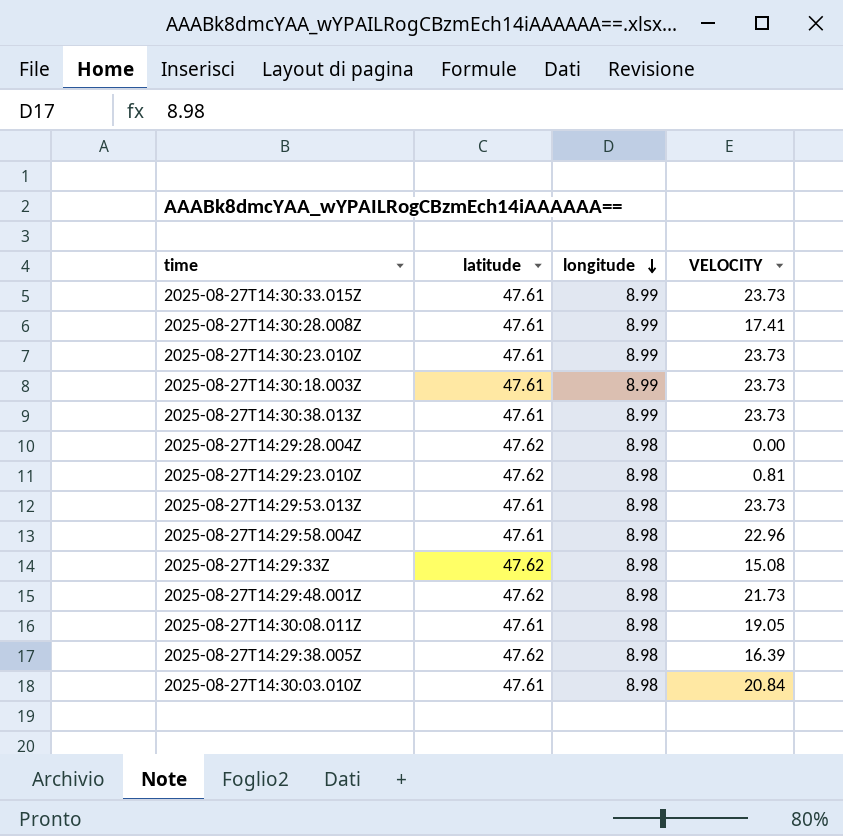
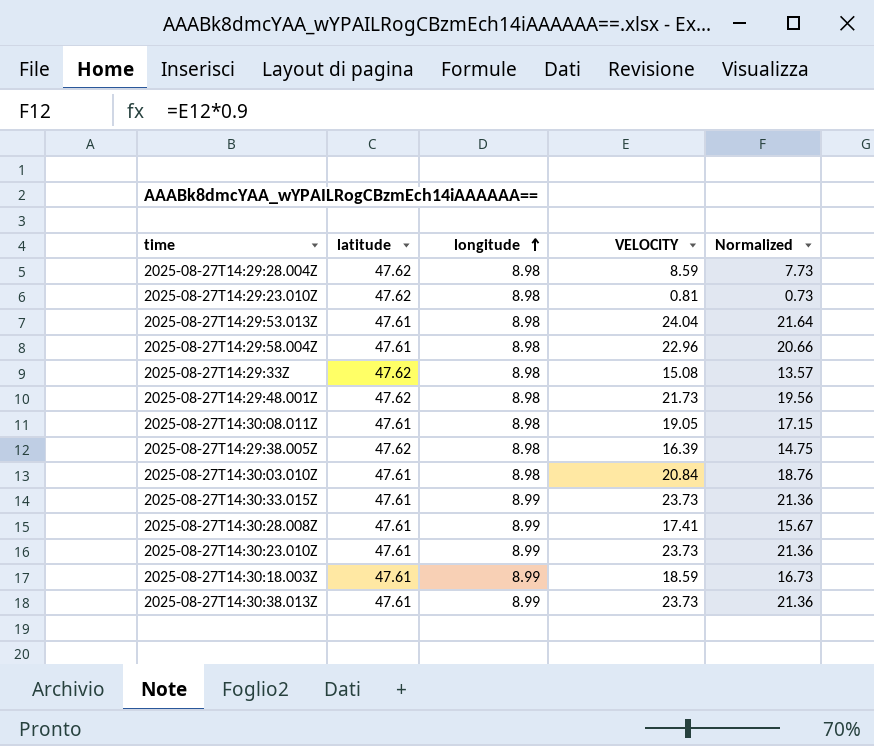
row order: longitude descending -> longitude ascending
column Normalized | formula: none -> [VELOCITY] * 0.9
2025-08-27T14:29:28.004Z | VELOCITY: 0.00 -> 8.59
2025-08-27T14:29:53.013Z | VELOCITY: 23.73 -> 24.04
2025-08-27T14:30:18.003Z | VELOCITY: 23.73 -> 18.59

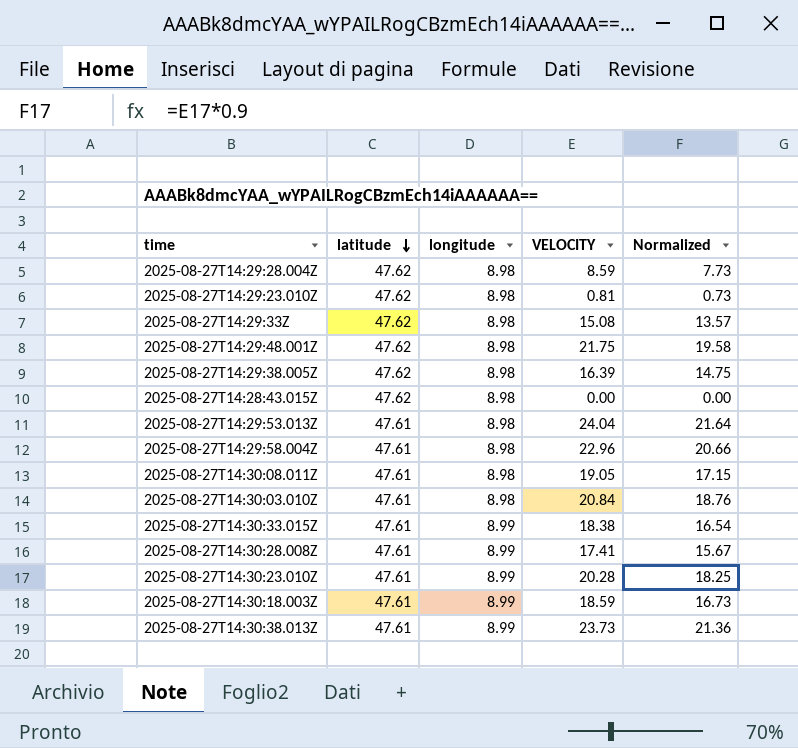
row order: longitude ascending -> latitude descending
2025-08-27T14:29:48.001Z | VELOCITY: 21.73 -> 21.75
2025-08-27T14:29:48.001Z | Normalized: 19.56 -> 19.58
row 2025-08-27T14:28:43.015Z: none -> 47.62 | 8.98 | 0.00 | 0.00
2025-08-27T14:30:33.015Z | VELOCITY: 23.73 -> 18.38
2025-08-27T14:30:33.015Z | Normalized: 21.36 -> 16.54
2025-08-27T14:30:23.010Z | VELOCITY: 23.73 -> 20.28
2025-08-27T14:30:23.010Z | Normalized: 21.36 -> 18.25

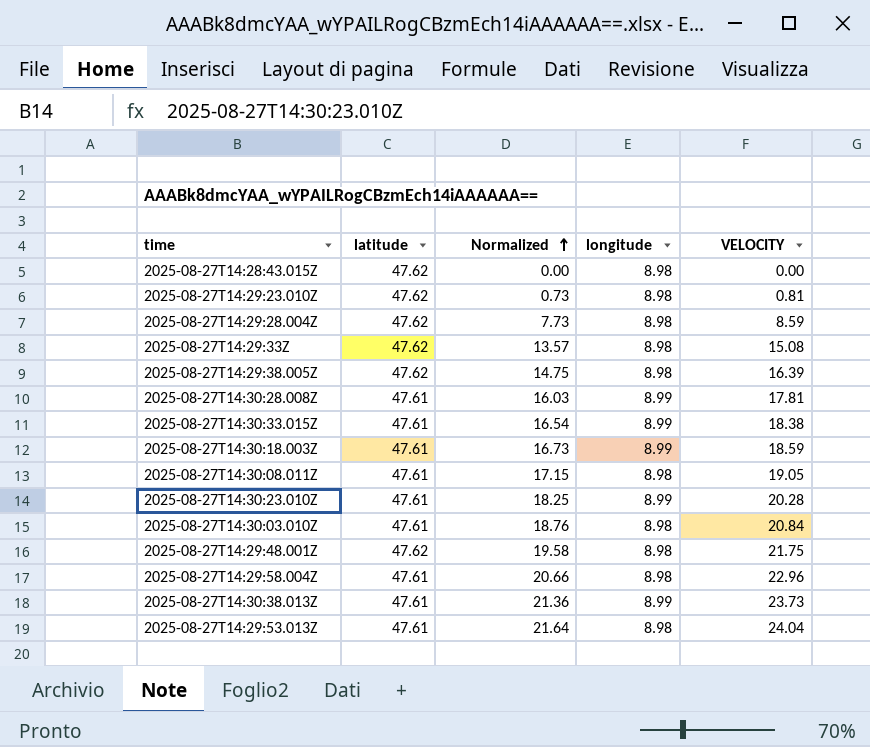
row order: latitude descending -> Normalized ascending
column Normalized | position: 5 -> 3
2025-08-27T14:30:28.008Z | Normalized: 15.67 -> 16.03
2025-08-27T14:30:28.008Z | VELOCITY: 17.41 -> 17.81

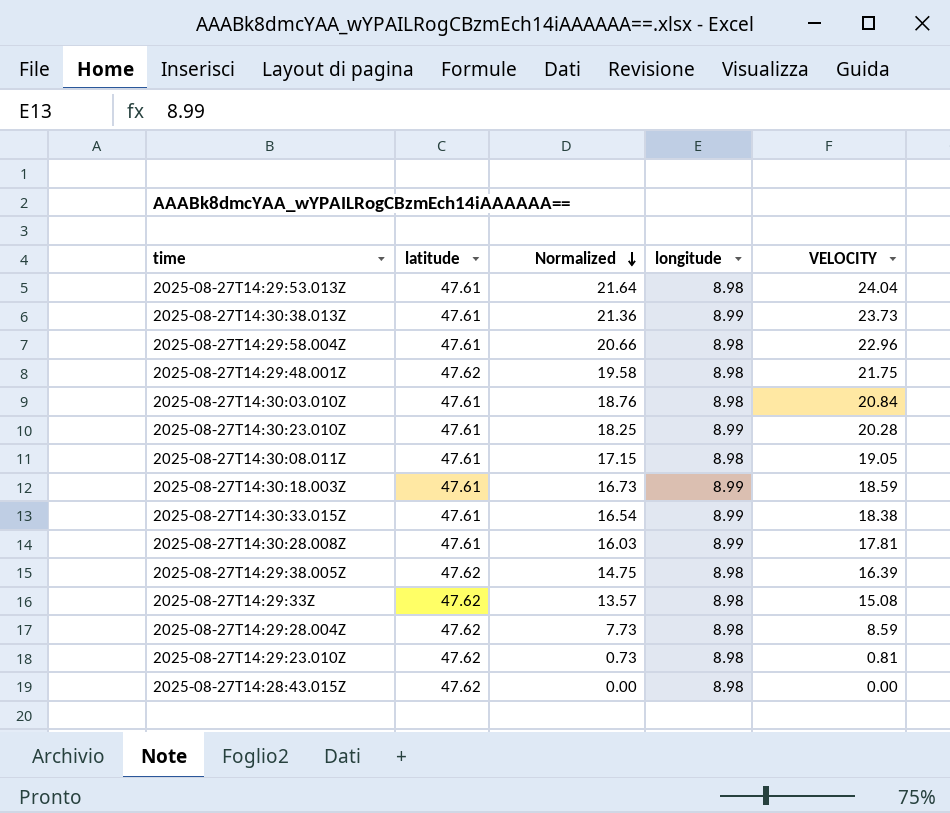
row order: Normalized ascending -> Normalized descending

